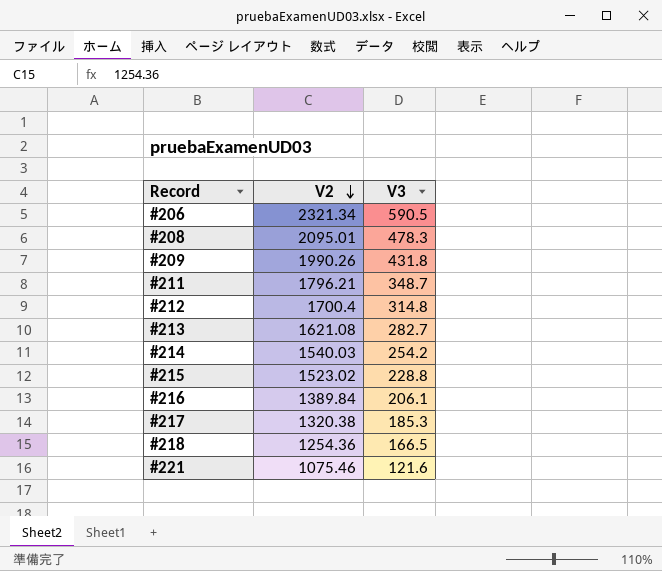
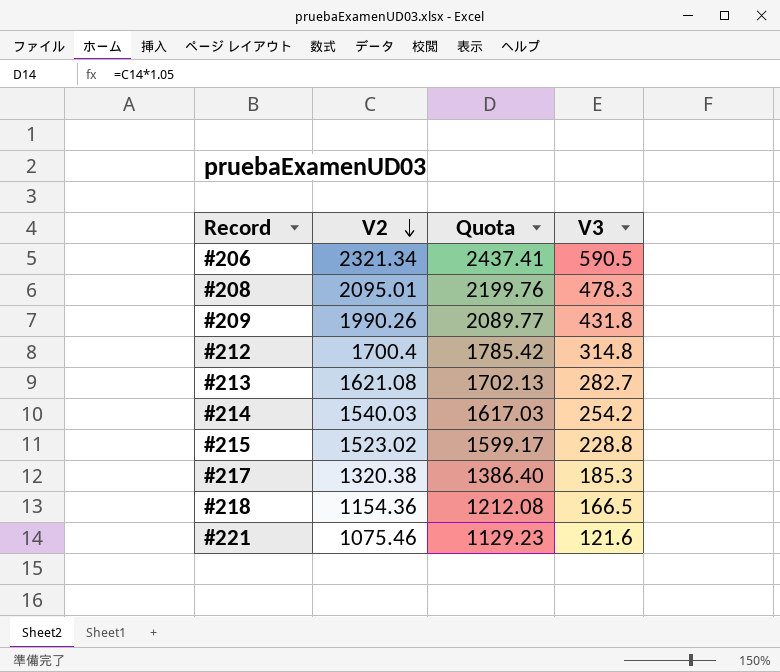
column Quota | formula: none -> [V2] * 1.05
row #211: 1796.21 | 348.7 -> none
row #216: 1389.84 | 206.1 -> none
#218 | V2: 1254.36 -> 1154.36

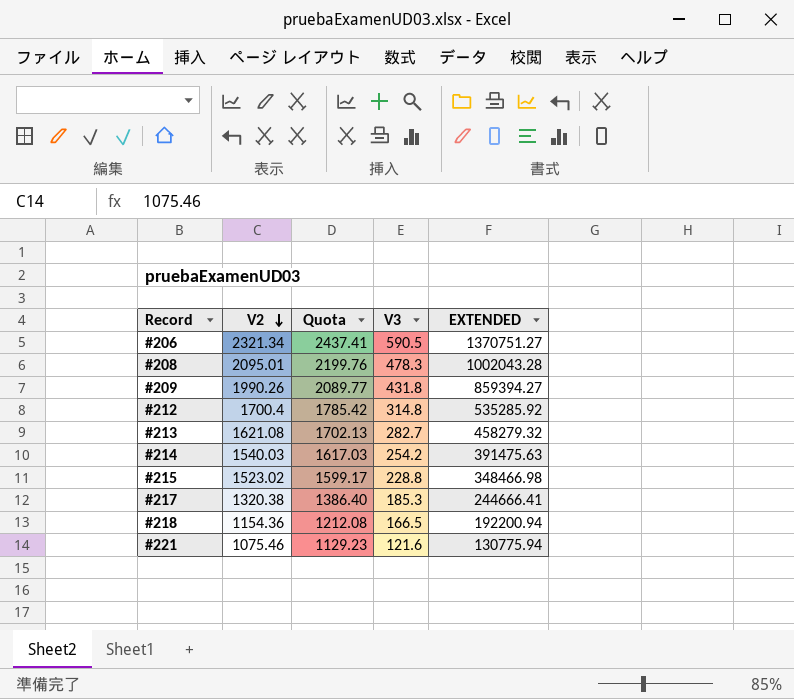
column EXTENDED | formula: none -> [V2] * [V3]

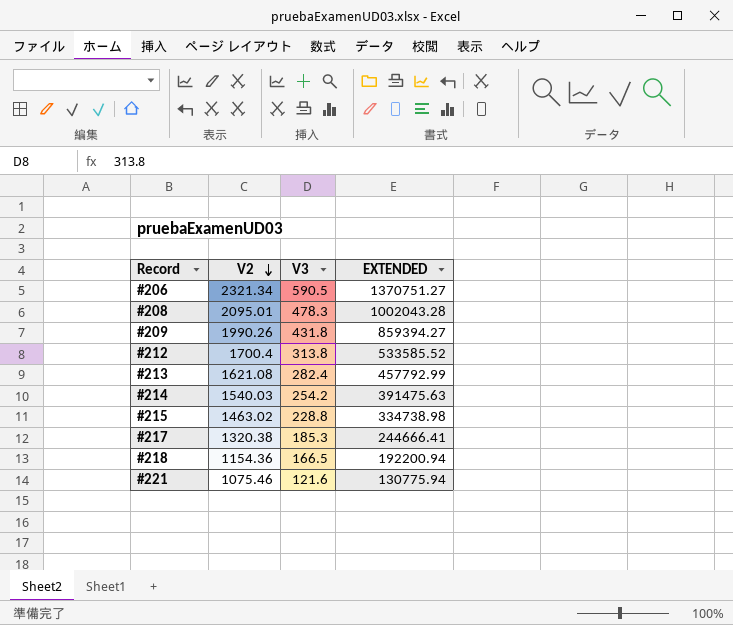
column Quota | formula: [V2] * 1.05 -> none
#212 | V3: 314.8 -> 313.8
#212 | EXTENDED: 535285.92 -> 533585.52
#213 | V3: 282.7 -> 282.4
#213 | EXTENDED: 458279.32 -> 457792.99
#215 | V2: 1523.02 -> 1463.02
#215 | EXTENDED: 348466.98 -> 334738.98

